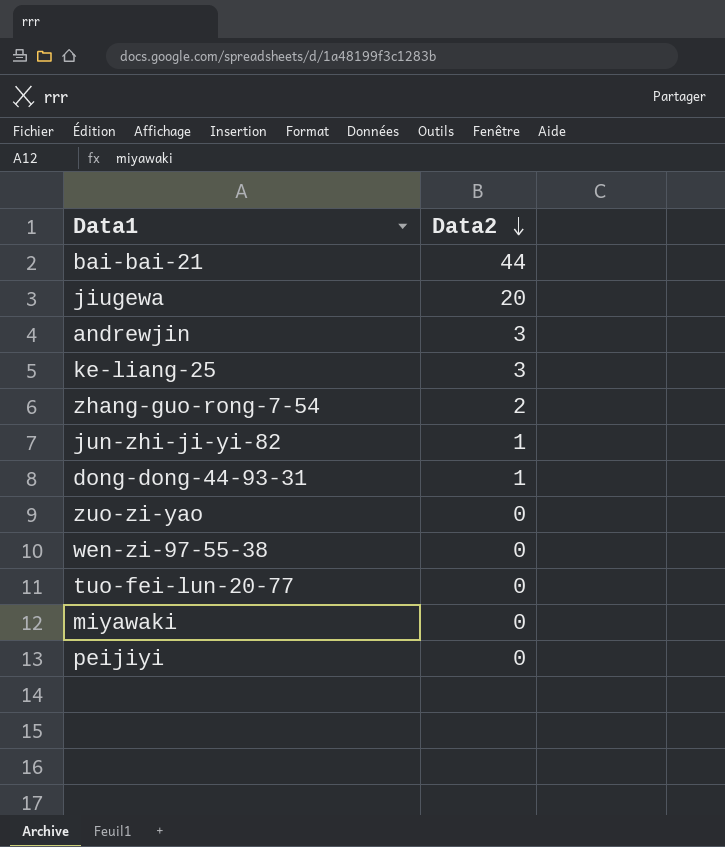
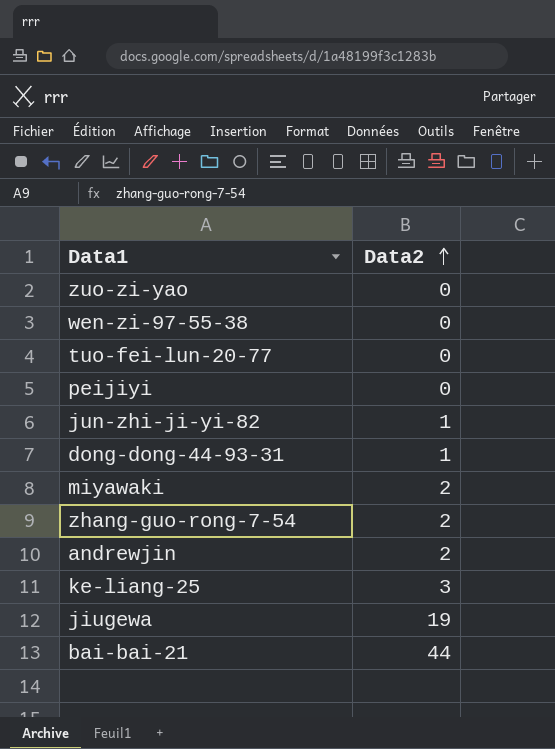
row order: Data2 descending -> Data2 ascending
miyawaki | Data2: 0 -> 2
andrewjin | Data2: 3 -> 2
jiugewa | Data2: 20 -> 19

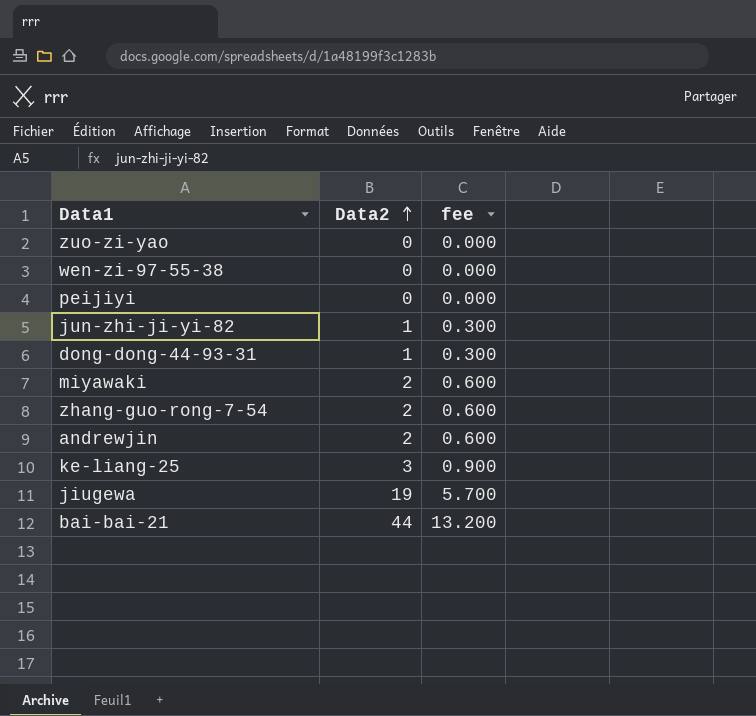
column fee | formula: none -> [Data2] * 0.3
row tuo-fei-lun-20-77: 0 -> none

